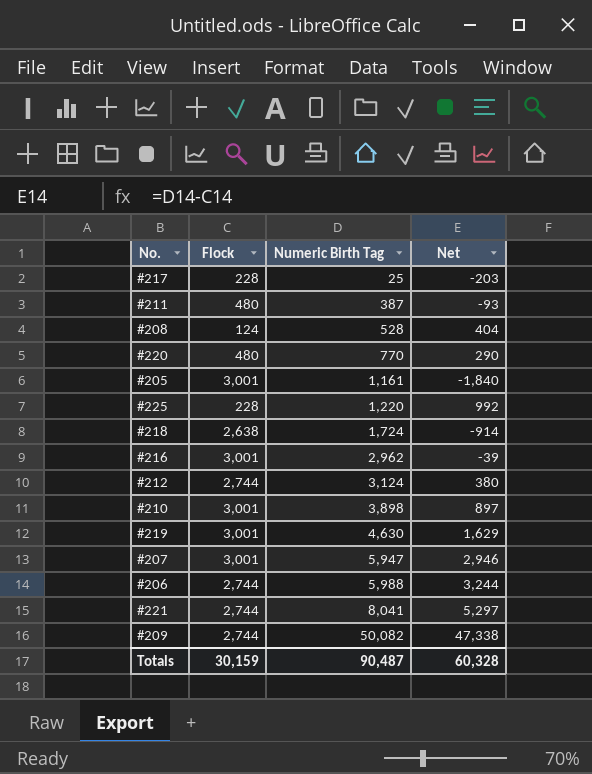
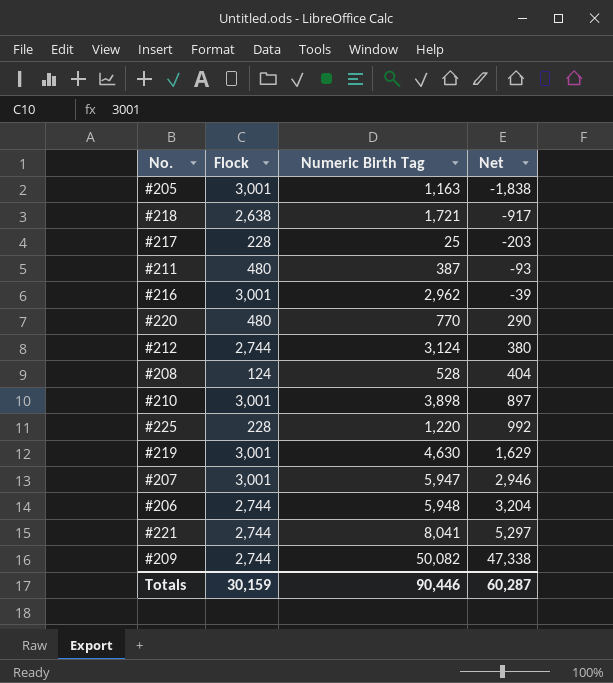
row order: Numeric Birth Tag ascending -> Net ascending
#205 | Numeric Birth Tag: 1,161 -> 1,163
#205 | Net: -1,840 -> -1,838
#218 | Numeric Birth Tag: 1,724 -> 1,721
#218 | Net: -914 -> -917
#206 | Numeric Birth Tag: 5,988 -> 5,948
#206 | Net: 3,244 -> 3,204
Totals | Numeric Birth Tag: 90,487 -> 90,446
Totals | Net: 60,328 -> 60,287

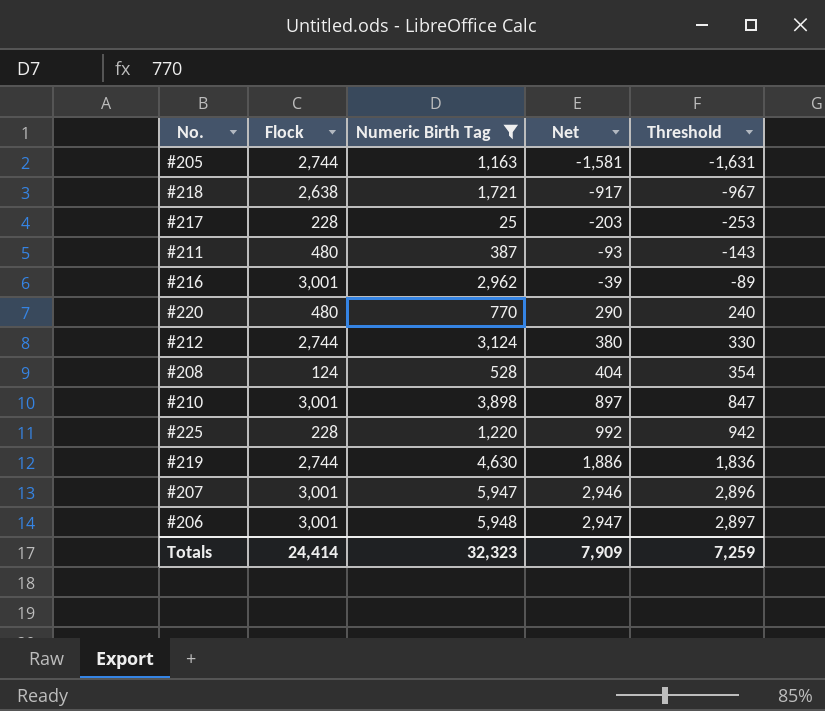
filter: none -> Numeric Birth Tag <= 5,948
column Threshold | formula: none -> [Net] - 50
#205 | Flock: 3,001 -> 2,744
#205 | Net: -1,838 -> -1,581
#219 | Flock: 3,001 -> 2,744
#219 | Net: 1,629 -> 1,886
#206 | Flock: 2,744 -> 3,001
#206 | Net: 3,204 -> 2,947
Totals | Flock: 30,159 -> 24,414
Totals | Numeric Birth Tag: 90,446 -> 32,323
Totals | Net: 60,287 -> 7,909

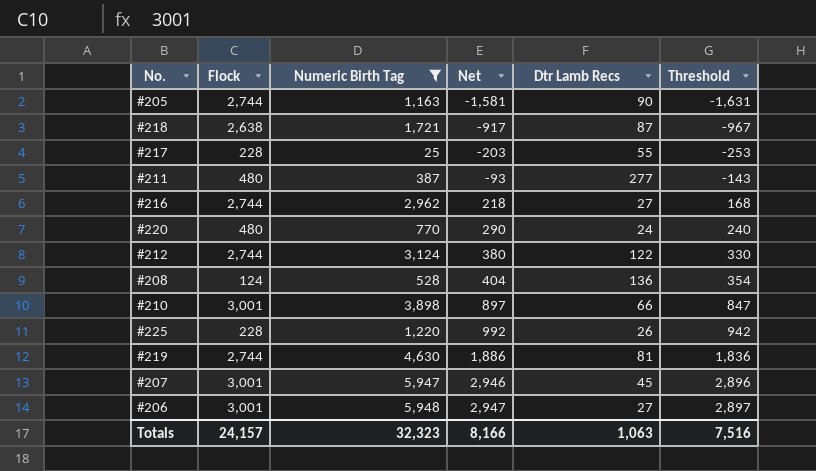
column Dtr Lamb Recs | position: none -> 5
#216 | Flock: 3,001 -> 2,744
#216 | Net: -39 -> 218
#216 | Threshold: -89 -> 168
Totals | Flock: 24,414 -> 24,157
Totals | Net: 7,909 -> 8,166
Totals | Threshold: 7,259 -> 7,516

